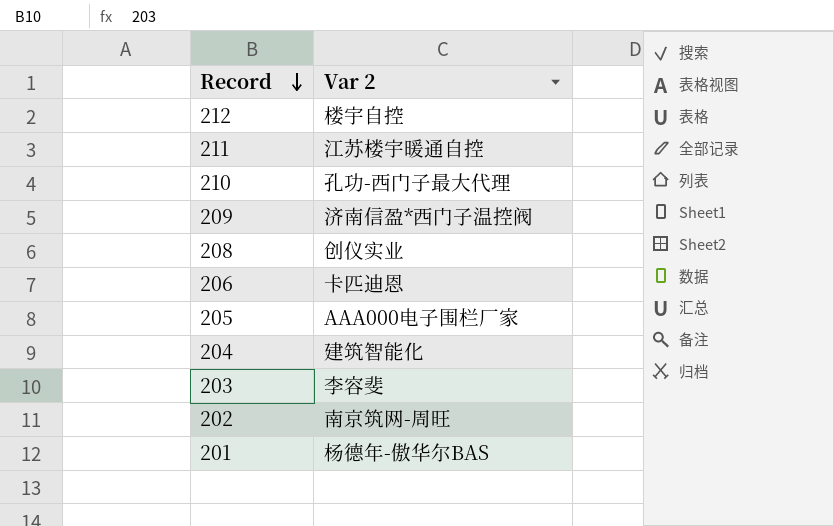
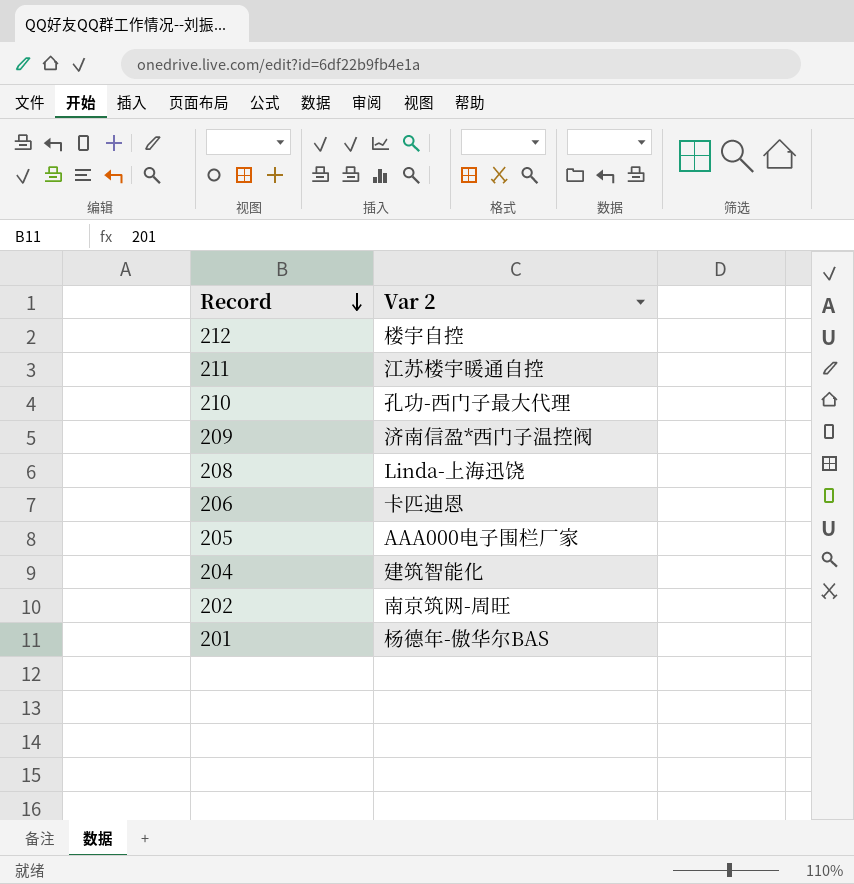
row 203: 李容斐 -> none
208 | Var 2: 创仪实业 -> Linda-上海迅饶

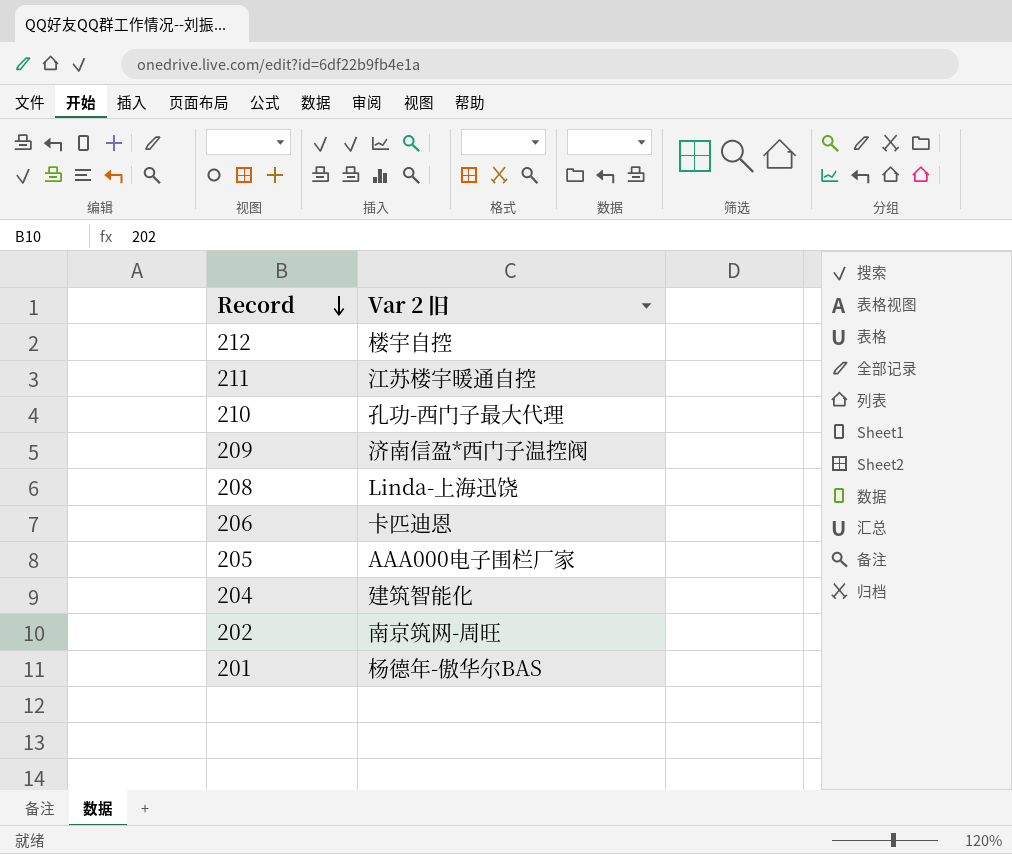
column name: Var 2 -> Var 2 旧

